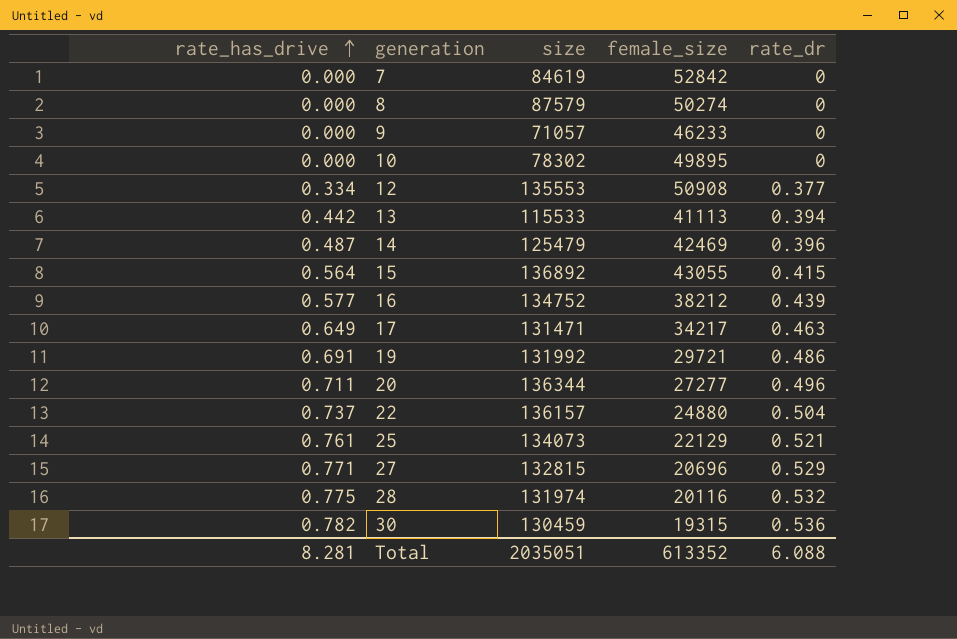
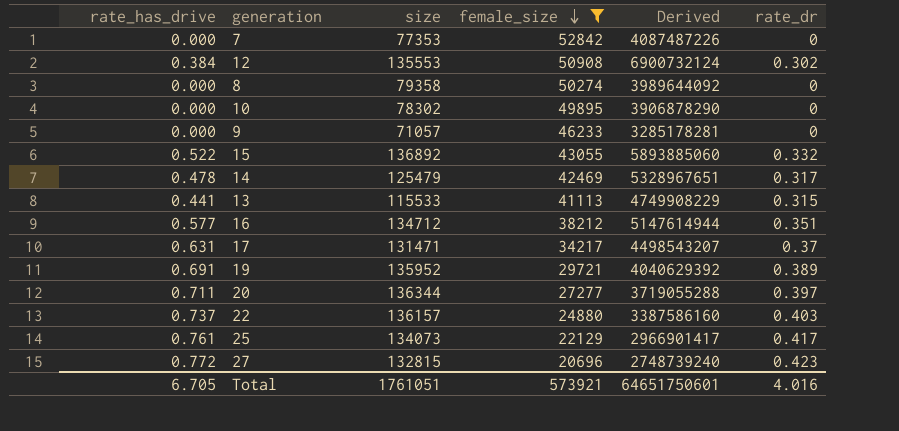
filter: none -> female_size >= 20696
row order: rate_has_drive ascending -> female_size descending
column Derived | formula: none -> [size] * [female_size]
7 | size: 84619 -> 77353
12 | rate_has_drive: 0.334 -> 0.384
12 | rate_dr: 0.377 -> 0.302
8 | size: 87579 -> 79358
15 | rate_has_drive: 0.564 -> 0.522
15 | rate_dr: 0.415 -> 0.332
14 | rate_has_drive: 0.487 -> 0.478
14 | rate_dr: 0.396 -> 0.317
13 | rate_has_drive: 0.442 -> 0.441
13 | rate_dr: 0.394 -> 0.315
16 | size: 134752 -> 134712
16 | rate_dr: 0.439 -> 0.351
17 | rate_has_drive: 0.649 -> 0.631
17 | rate_dr: 0.463 -> 0.37
19 | size: 131992 -> 135952
19 | rate_dr: 0.486 -> 0.389
20 | rate_dr: 0.496 -> 0.397
22 | rate_dr: 0.504 -> 0.403
25 | rate_dr: 0.521 -> 0.417
27 | rate_has_drive: 0.771 -> 0.772
27 | rate_dr: 0.529 -> 0.423
Total | rate_has_drive: 8.281 -> 6.705
Total | size: 2035051 -> 1761051
Total | female_size: 613352 -> 573921
Total | rate_dr: 6.088 -> 4.016

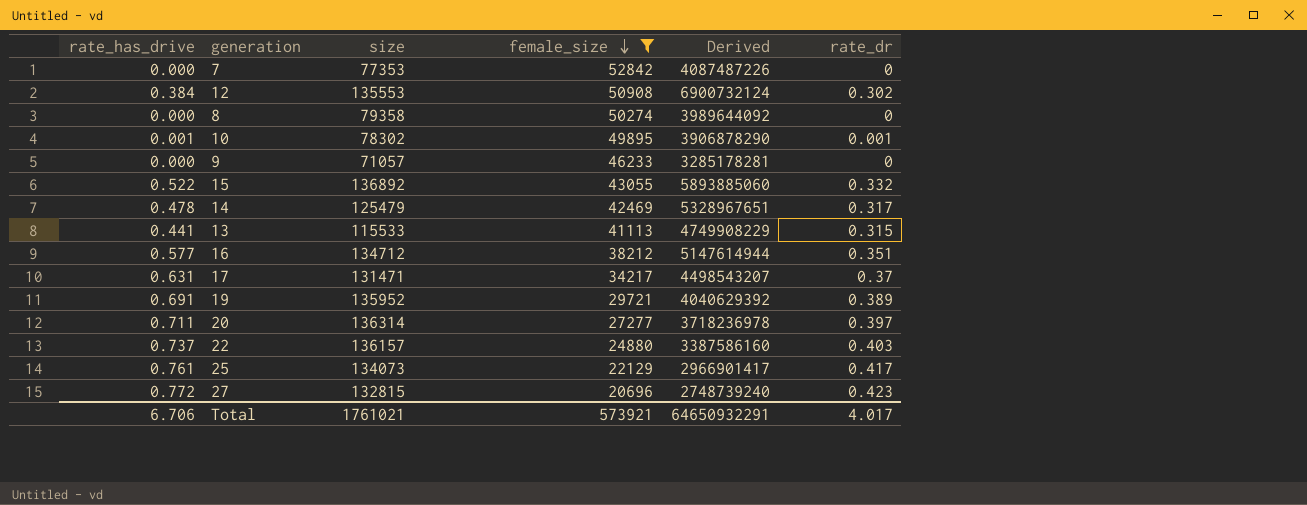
10 | rate_has_drive: 0.000 -> 0.001
10 | rate_dr: 0 -> 0.001
20 | size: 136344 -> 136314
20 | Derived: 3719055288 -> 3718236978
Total | rate_has_drive: 6.705 -> 6.706
Total | size: 1761051 -> 1761021
Total | Derived: 64651750601 -> 64650932291
Total | rate_dr: 4.016 -> 4.017

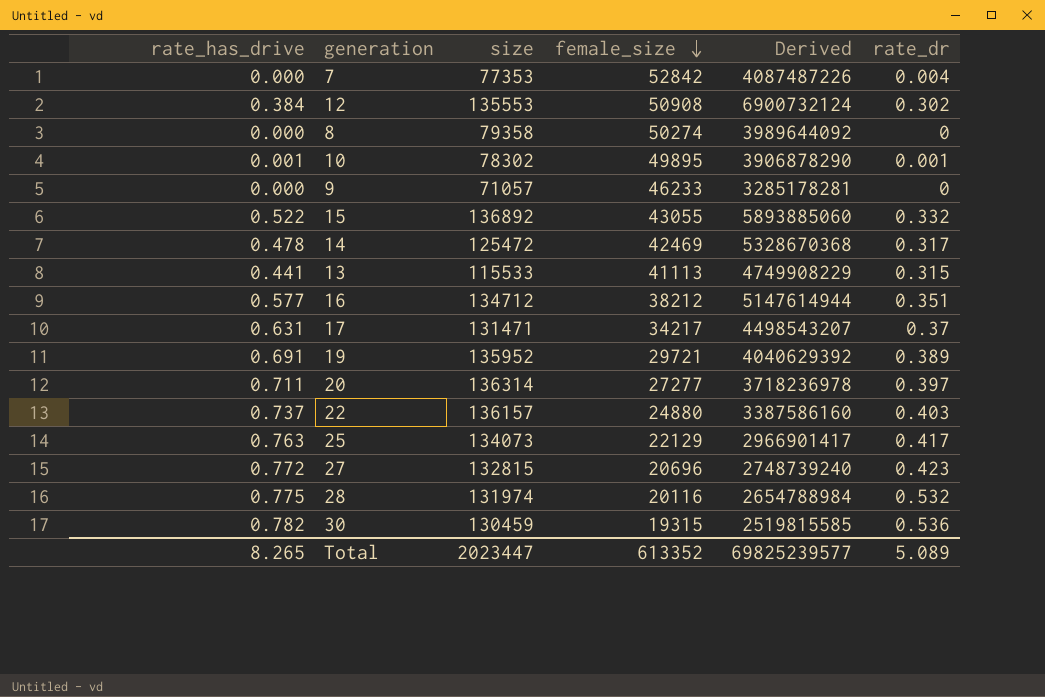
filter: female_size >= 20696 -> none
7 | rate_dr: 0 -> 0.004
14 | size: 125479 -> 125472
14 | Derived: 5328967651 -> 5328670368
25 | rate_has_drive: 0.761 -> 0.763
Total | rate_has_drive: 6.706 -> 8.265
Total | size: 1761021 -> 2023447
Total | female_size: 573921 -> 613352
Total | Derived: 64650932291 -> 69825239577
Total | rate_dr: 4.017 -> 5.089

